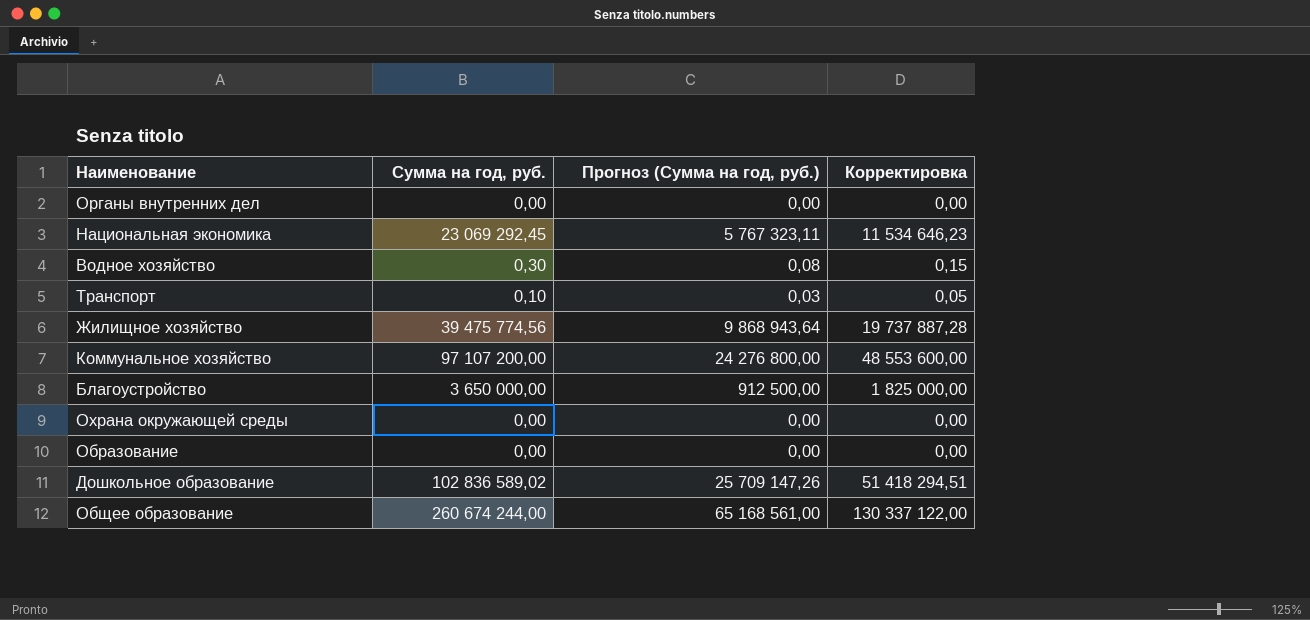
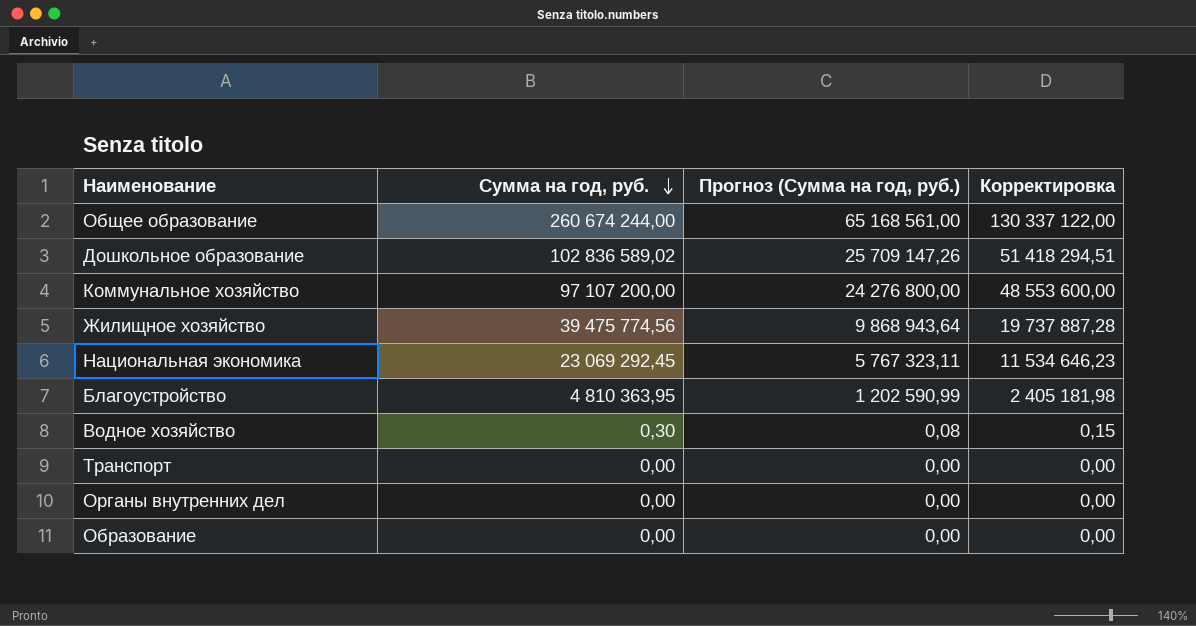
row order: none -> Сумма на год, руб. descending
row Охрана окружающей среды: 0,00 | 0,00 | 0,00 -> none
Благоустройство | Сумма на год, руб.: 3 650 000,00 -> 4 810 363,95
Благоустройство | Прогноз (Сумма на год, руб.): 912 500,00 -> 1 202 590,99
Благоустройство | Корректировка: 1 825 000,00 -> 2 405 181,98
Транспорт | Сумма на год, руб.: 0,10 -> 0,00
Транспорт | Прогноз (Сумма на год, руб.): 0,03 -> 0,00
Транспорт | Корректировка: 0,05 -> 0,00

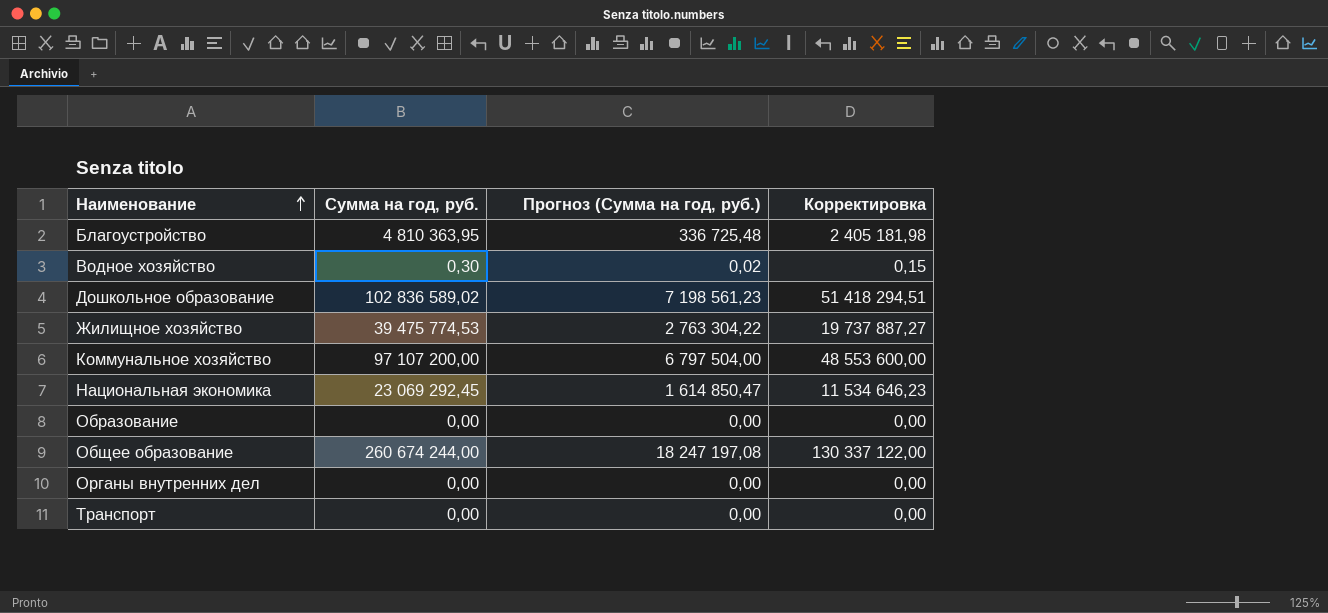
row order: Сумма на год, руб. descending -> Наименование ascending
column Прогноз (Сумма на год, руб.) | formula: [Сумма на год, руб.] * 0,25 -> [Сумма на год, руб.] * 0,07
Жилищное хозяйство | Сумма на год, руб.: 39 475 774,56 -> 39 475 774,53
Жилищное хозяйство | Корректировка: 19 737 887,28 -> 19 737 887,27

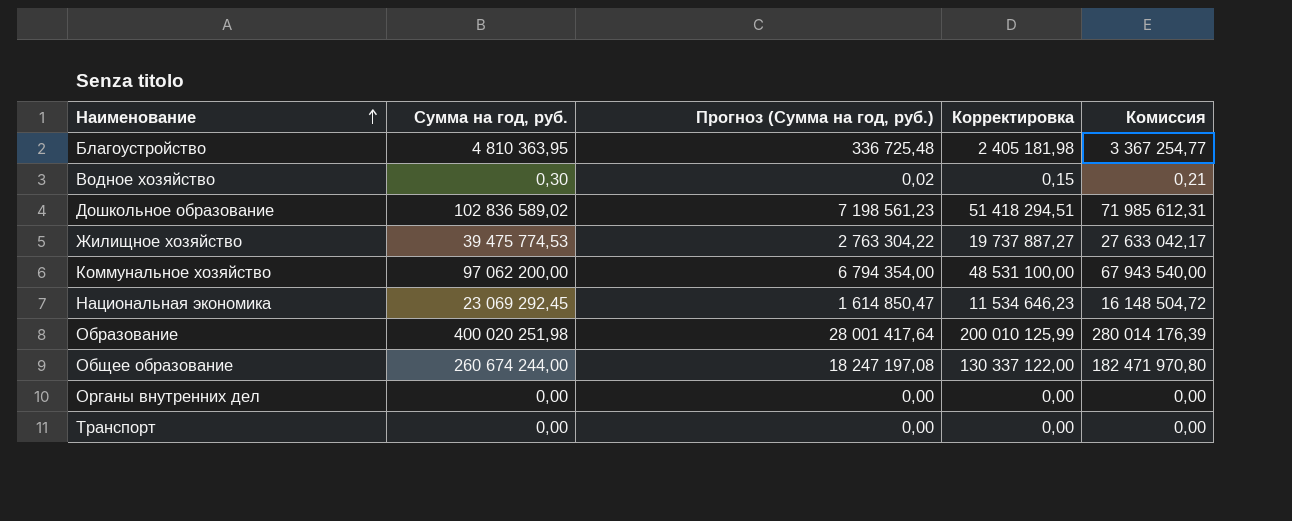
column Комиссия | formula: none -> [Сумма на год, руб.] * 0,7
Коммунальное хозяйство | Сумма на год, руб.: 97 107 200,00 -> 97 062 200,00
Коммунальное хозяйство | Прогноз (Сумма на год, руб.): 6 797 504,00 -> 6 794 354,00
Коммунальное хозяйство | Корректировка: 48 553 600,00 -> 48 531 100,00
Образование | Сумма на год, руб.: 0,00 -> 400 020 251,98
Образование | Прогноз (Сумма на год, руб.): 0,00 -> 28 001 417,64
Образование | Корректировка: 0,00 -> 200 010 125,99

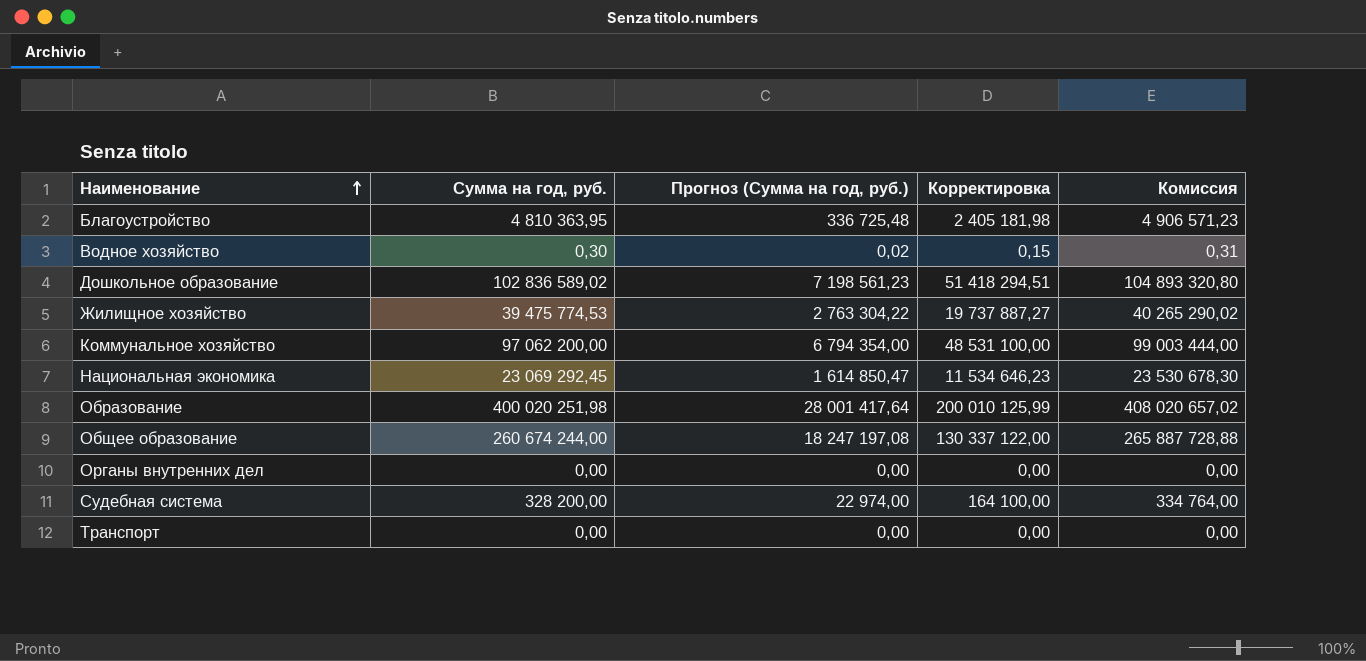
column Комиссия | formula: [Сумма на год, руб.] * 0,7 -> [Сумма на год, руб.] * 1,02
row Судебная система: none -> 328 200,00 | 22 974,00 | 164 100,00 | 334 764,00

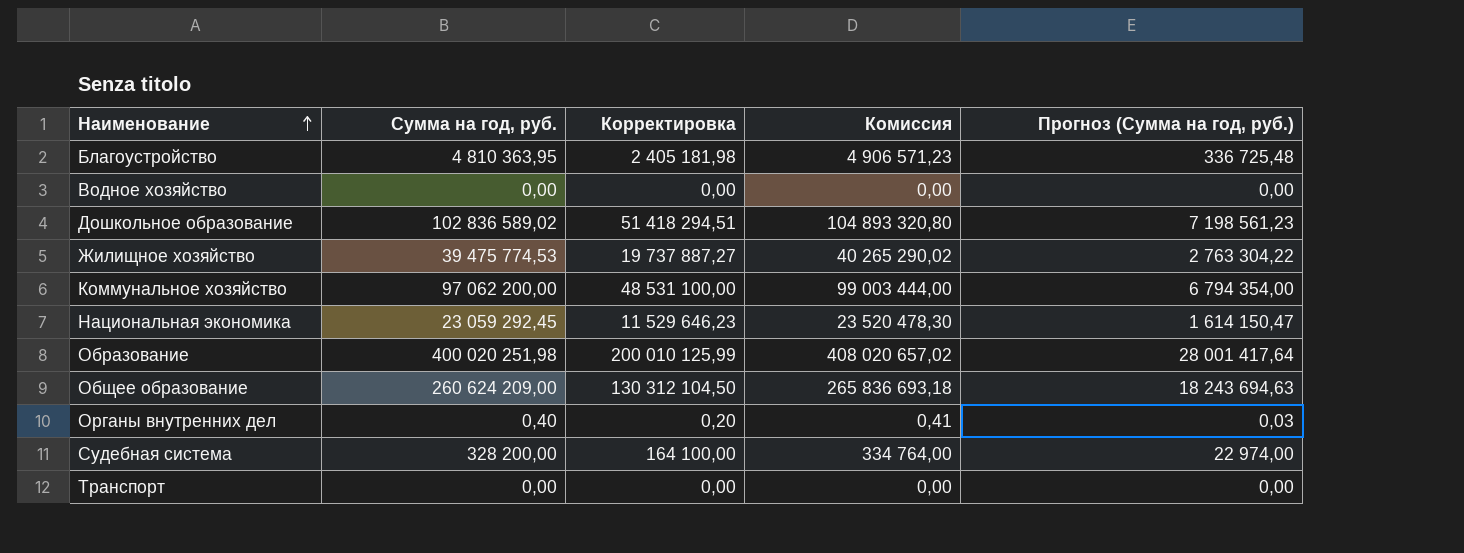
column Прогноз (Сумма на год, руб.) | position: 3 -> 5
Водное хозяйство | Сумма на год, руб.: 0,30 -> 0,00
Водное хозяйство | Корректировка: 0,15 -> 0,00
Водное хозяйство | Комиссия: 0,31 -> 0,00
Водное хозяйство | Прогноз (Сумма на год, руб.): 0,02 -> 0,00
Национальная экономика | Сумма на год, руб.: 23 069 292,45 -> 23 059 292,45
Национальная экономика | Корректировка: 11 534 646,23 -> 11 529 646,23
Национальная экономика | Комиссия: 23 530 678,30 -> 23 520 478,30
Национальная экономика | Прогноз (Сумма на год, руб.): 1 614 850,47 -> 1 614 150,47
Общее образование | Сумма на год, руб.: 260 674 244,00 -> 260 624 209,00
Общее образование | Корректировка: 130 337 122,00 -> 130 312 104,50
Общее образование | Комиссия: 265 887 728,88 -> 265 836 693,18
Общее образование | Прогноз (Сумма на год, руб.): 18 247 197,08 -> 18 243 694,63
Органы внутренних дел | Сумма на год, руб.: 0,00 -> 0,40
Органы внутренних дел | Корректировка: 0,00 -> 0,20
Органы внутренних дел | Комиссия: 0,00 -> 0,41
Органы внутренних дел | Прогноз (Сумма на год, руб.): 0,00 -> 0,03

